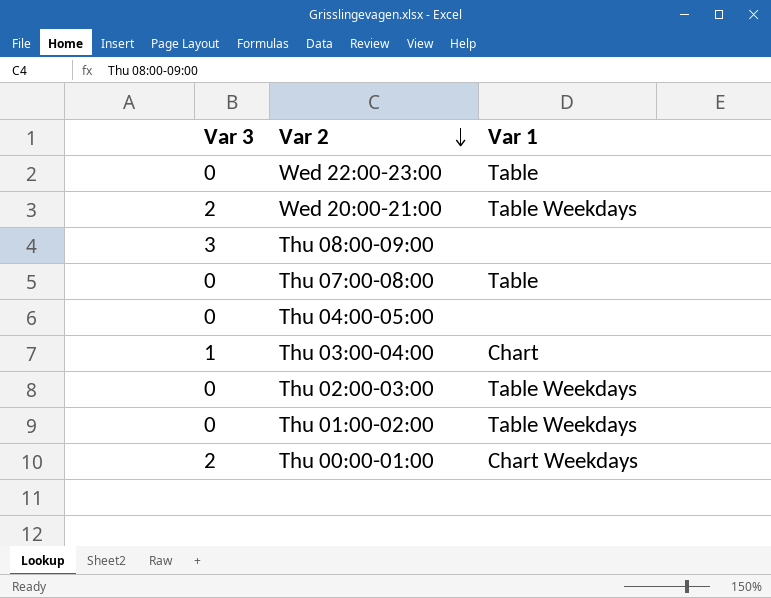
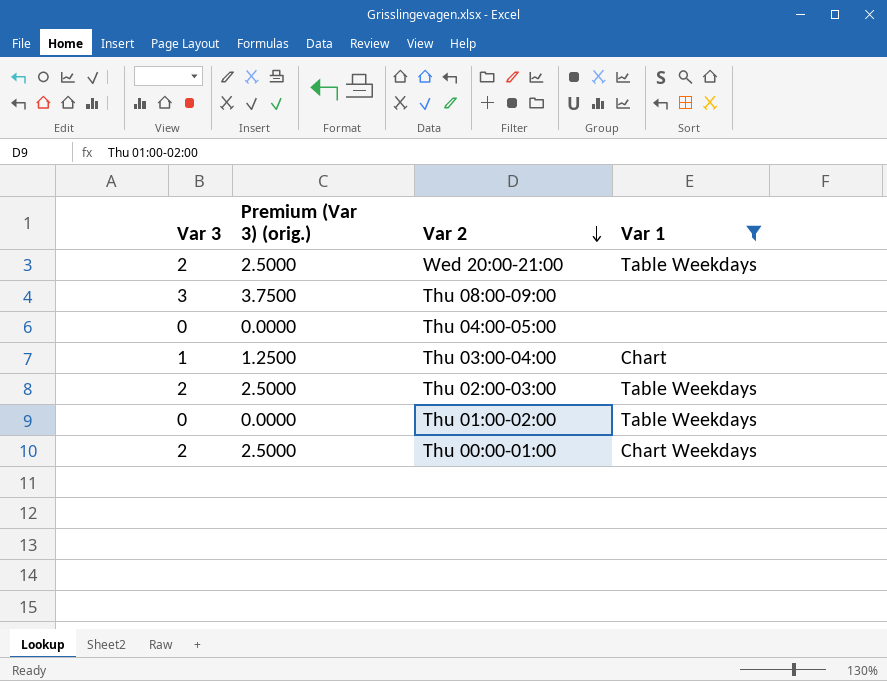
filter: none -> Var 1 != Table
column Premium (Var 3) (orig.) | formula: none -> [Var 3] * 1.25
Thu 02:00-03:00 | Var 3: 0 -> 2

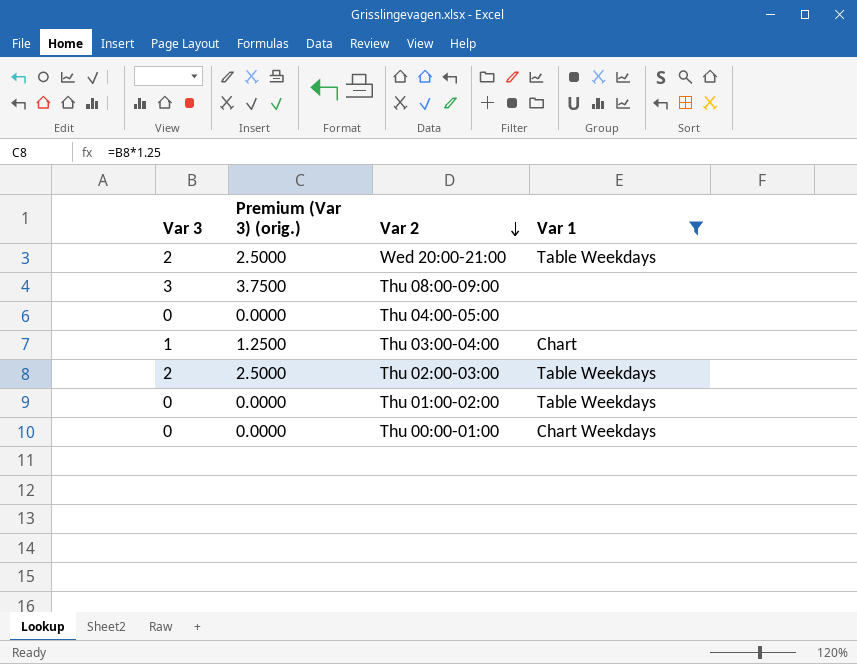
Thu 00:00-01:00 | Var 3: 2 -> 0
Thu 00:00-01:00 | Premium (Var 3) (orig.): 2.5000 -> 0.0000

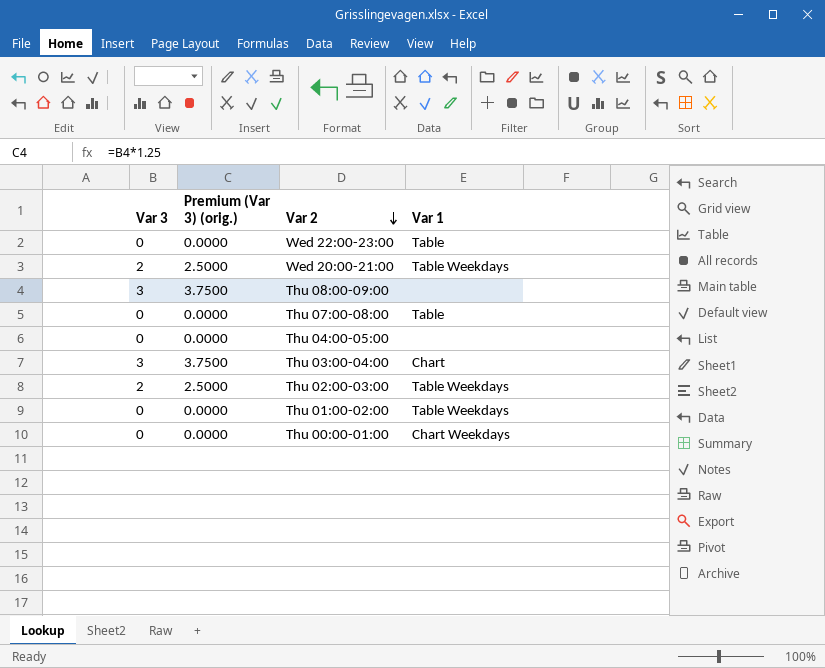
filter: Var 1 != Table -> none
Thu 03:00-04:00 | Var 3: 1 -> 3
Thu 03:00-04:00 | Premium (Var 3) (orig.): 1.2500 -> 3.7500

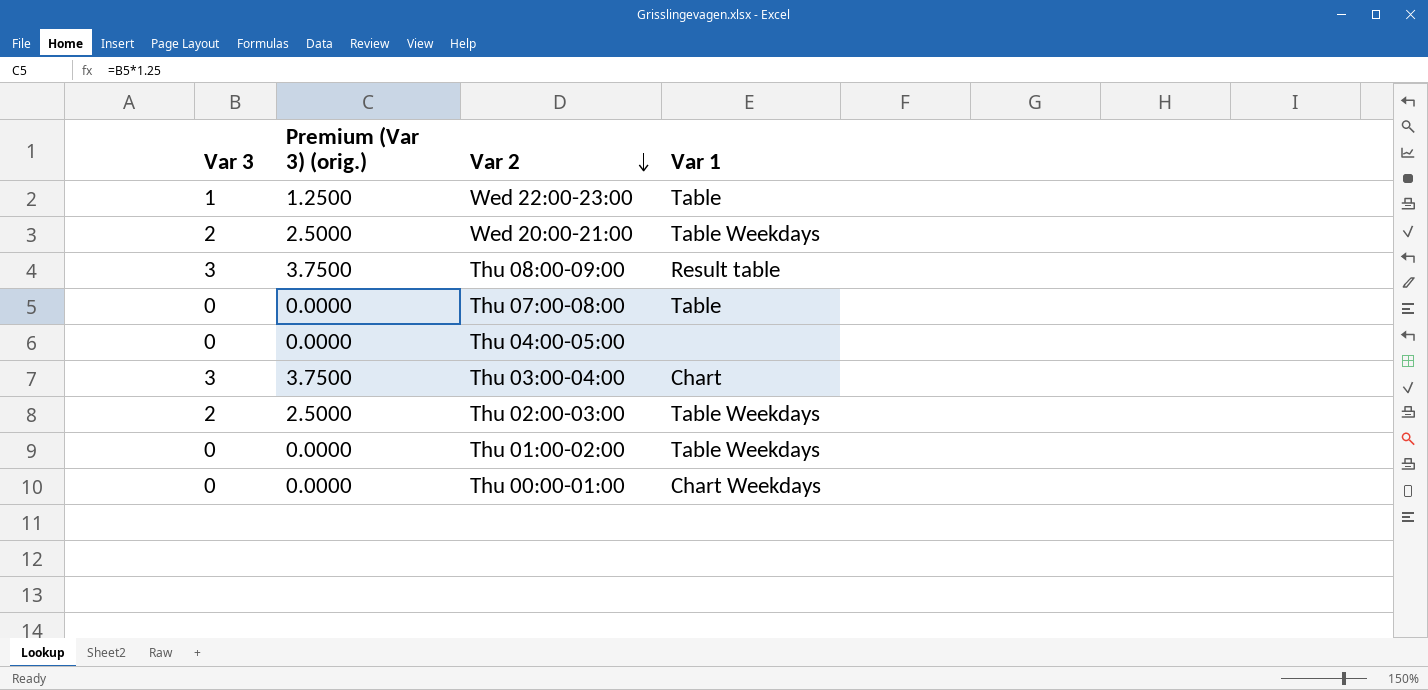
Wed 22:00-23:00 | Var 3: 0 -> 1
Wed 22:00-23:00 | Premium (Var 3) (orig.): 0.0000 -> 1.2500
Thu 08:00-09:00 | Var 1: none -> Result table

